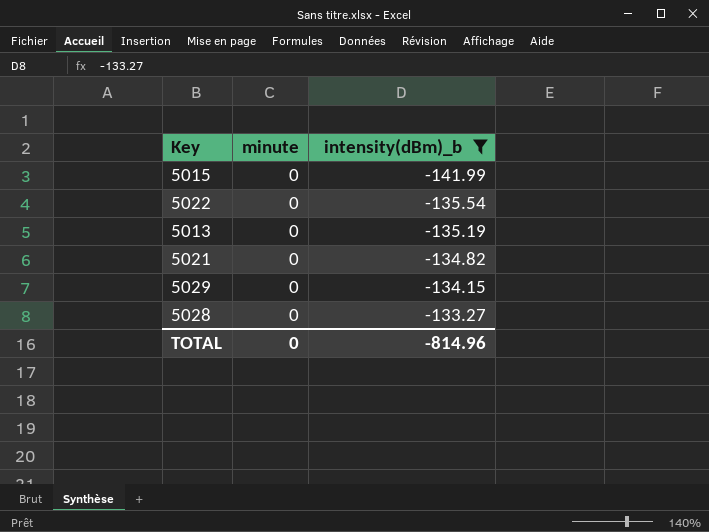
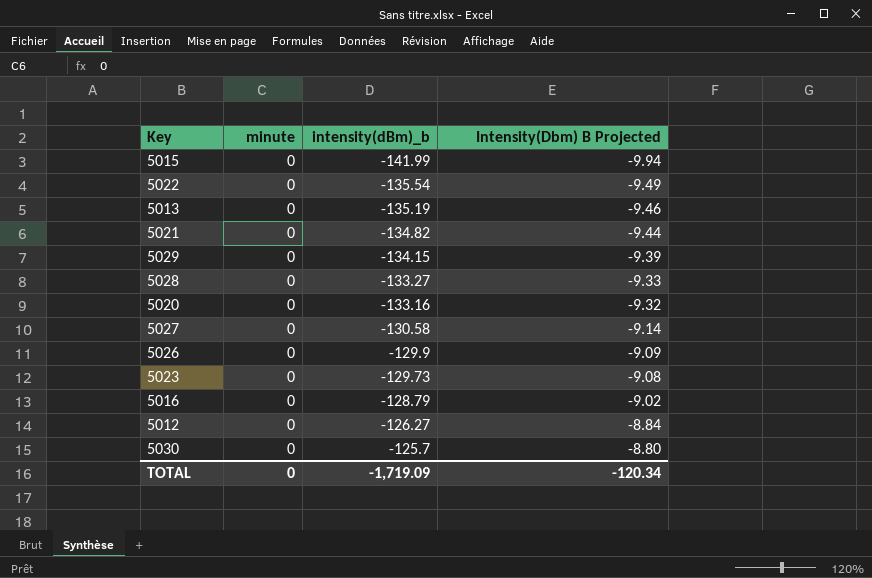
filter: intensity(dBm)_b <= -133.27 -> none
column Intensity(Dbm) B Projected | formula: none -> [intensity(dBm)_b] * 0.07
TOTAL | intensity(dBm)_b: -814.96 -> -1,719.09

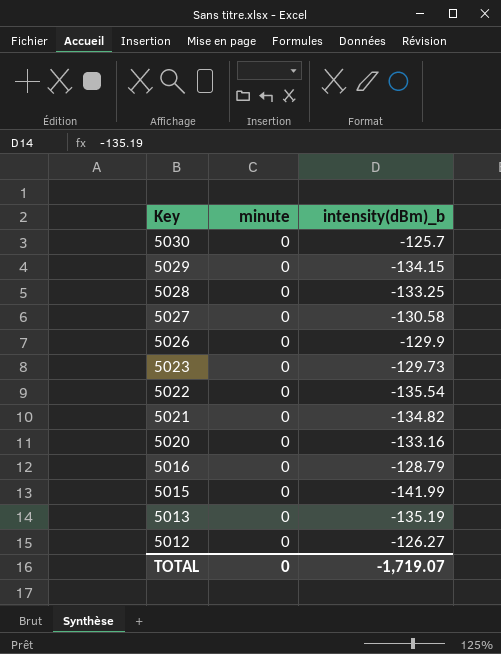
row order: intensity(dBm)_b ascending -> Key descending
column Intensity(Dbm) B Projected | formula: [intensity(dBm)_b] * 0.07 -> none
5028 | intensity(dBm)_b: -133.27 -> -133.25
TOTAL | intensity(dBm)_b: -1,719.09 -> -1,719.07

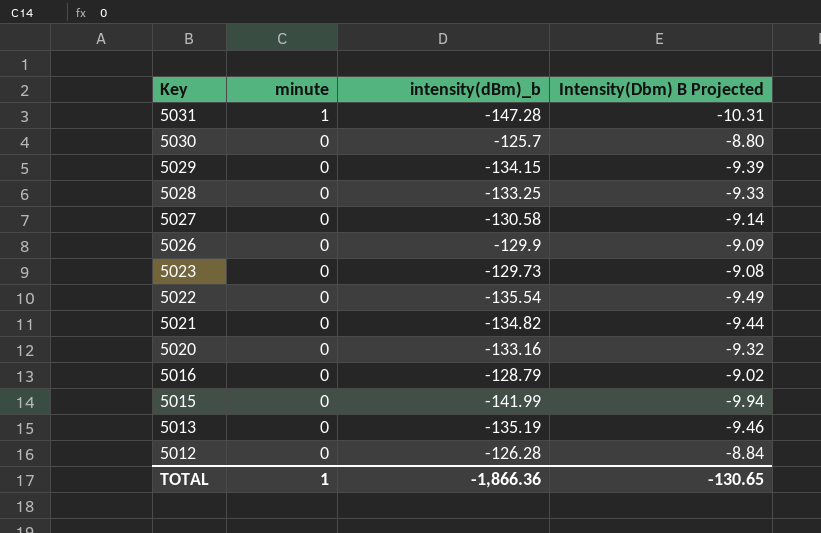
column Intensity(Dbm) B Projected | formula: none -> [intensity(dBm)_b] * 0.07
row 5031: none -> 1 | -147.28 | -10.31
5012 | intensity(dBm)_b: -126.27 -> -126.28
TOTAL | minute: 0 -> 1
TOTAL | intensity(dBm)_b: -1,719.07 -> -1,866.36

